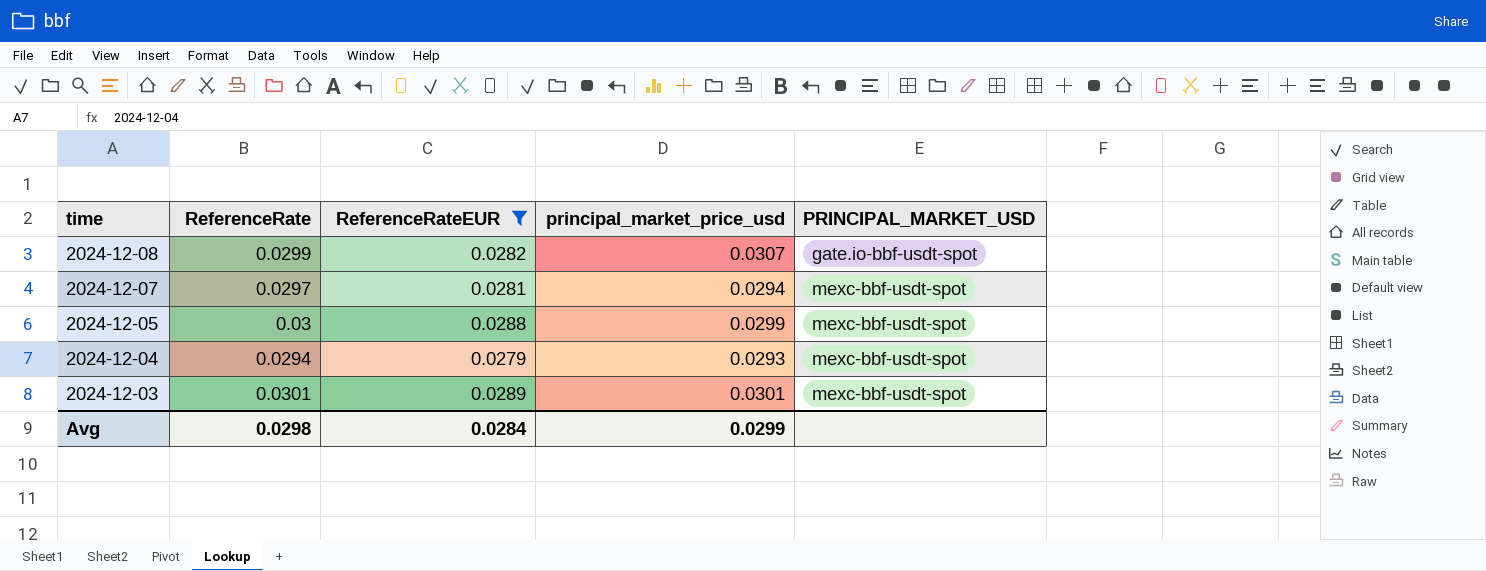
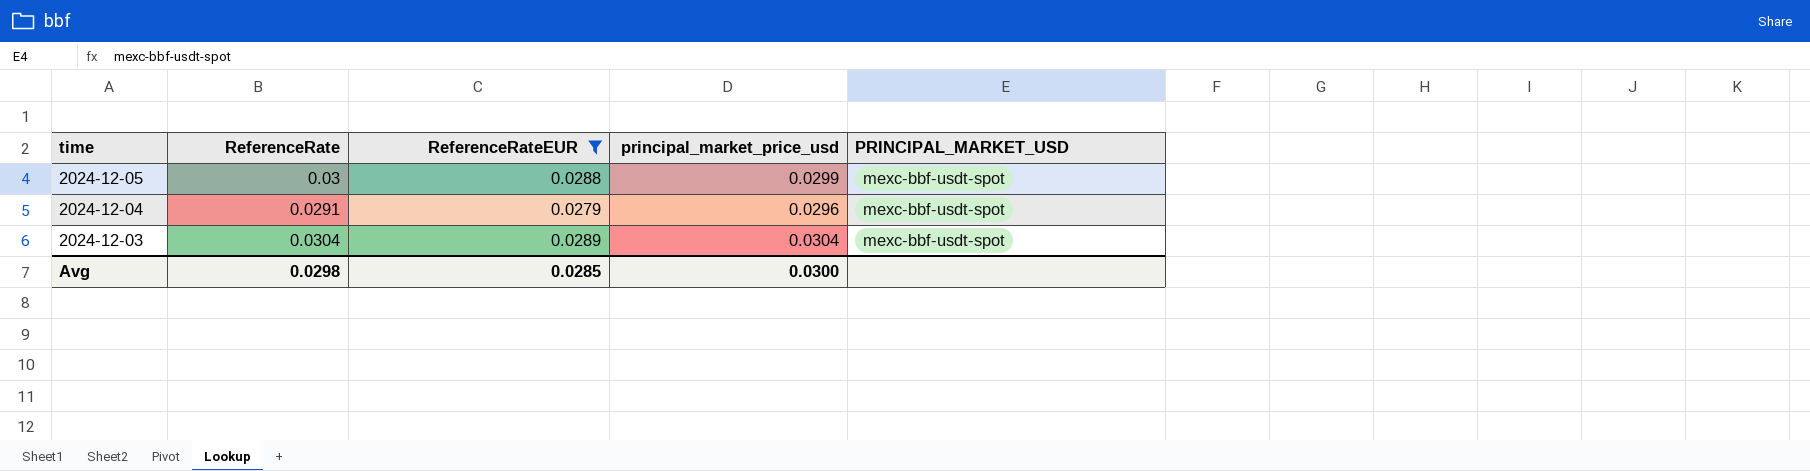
row 2024-12-08: 0.0299 | 0.0282 | 0.0307 | gate.io-bbf-usdt-spot -> none
row 2024-12-07: 0.0297 | 0.0281 | 0.0294 | mexc-bbf-usdt-spot -> none
2024-12-04 | ReferenceRate: 0.0294 -> 0.0291
2024-12-04 | principal_market_price_usd: 0.0293 -> 0.0296
2024-12-03 | ReferenceRate: 0.0301 -> 0.0304
2024-12-03 | principal_market_price_usd: 0.0301 -> 0.0304
Avg | ReferenceRateEUR: 0.0284 -> 0.0285
Avg | principal_market_price_usd: 0.0299 -> 0.0300

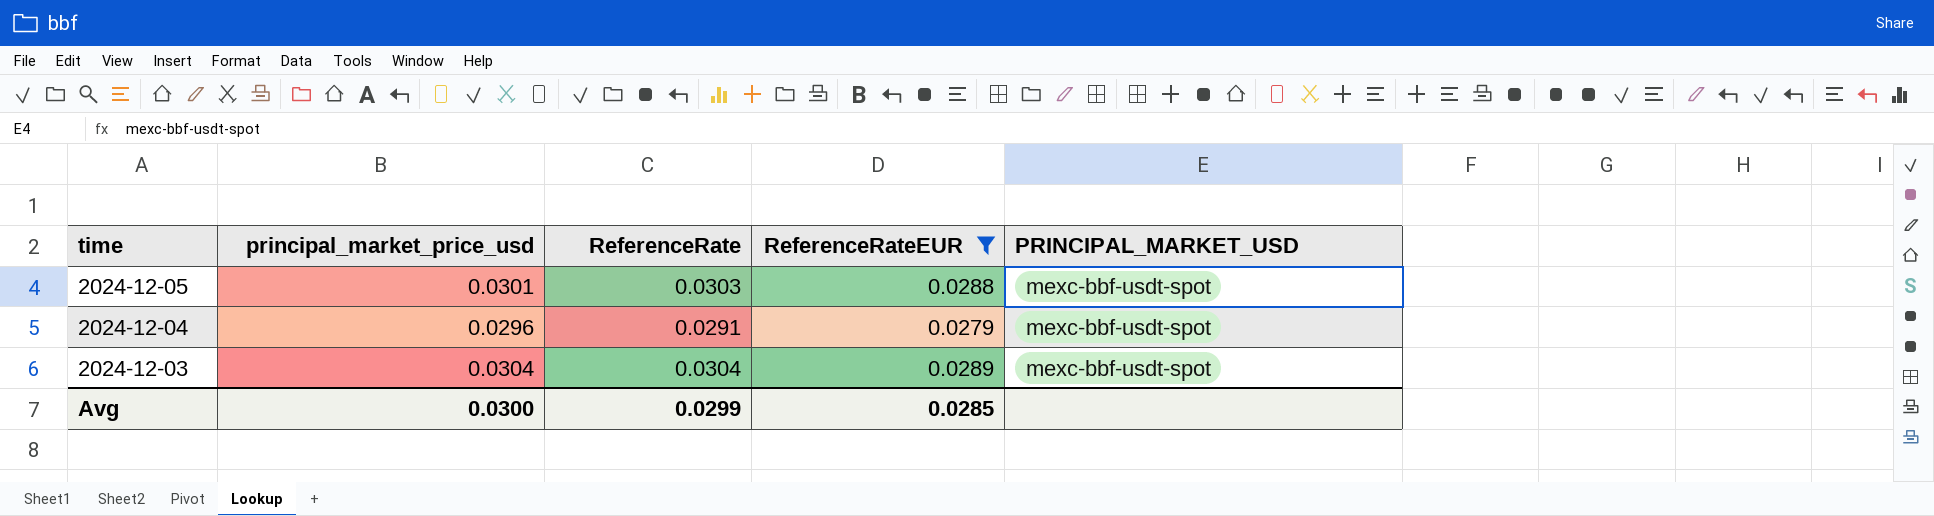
column principal_market_price_usd | position: 4 -> 2
2024-12-05 | principal_market_price_usd: 0.0299 -> 0.0301
2024-12-05 | ReferenceRate: 0.03 -> 0.0303
Avg | ReferenceRate: 0.0298 -> 0.0299

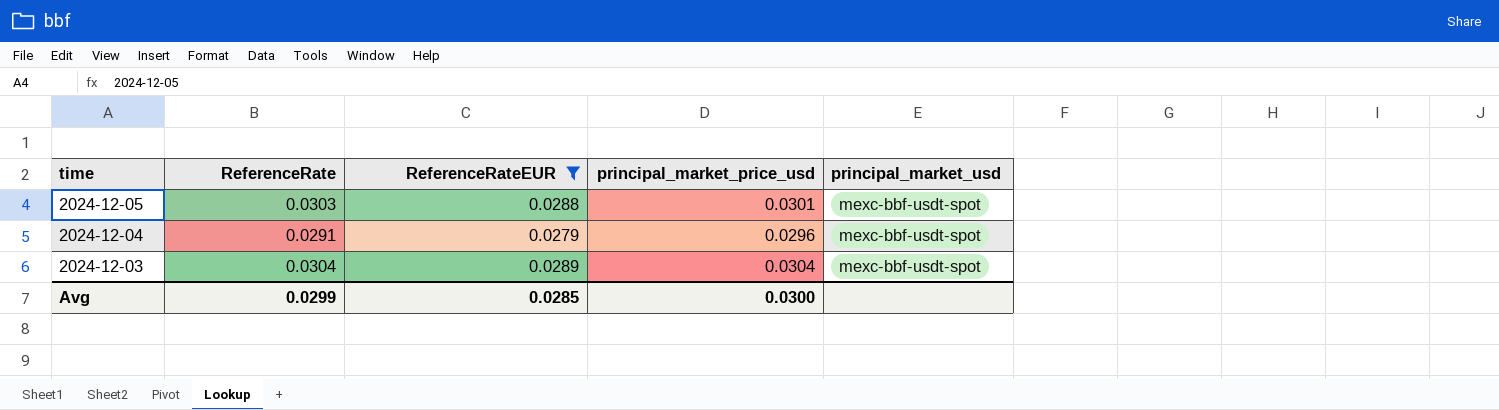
column principal_market_price_usd | position: 2 -> 4
column name: PRINCIPAL_MARKET_USD -> principal_market_usd

